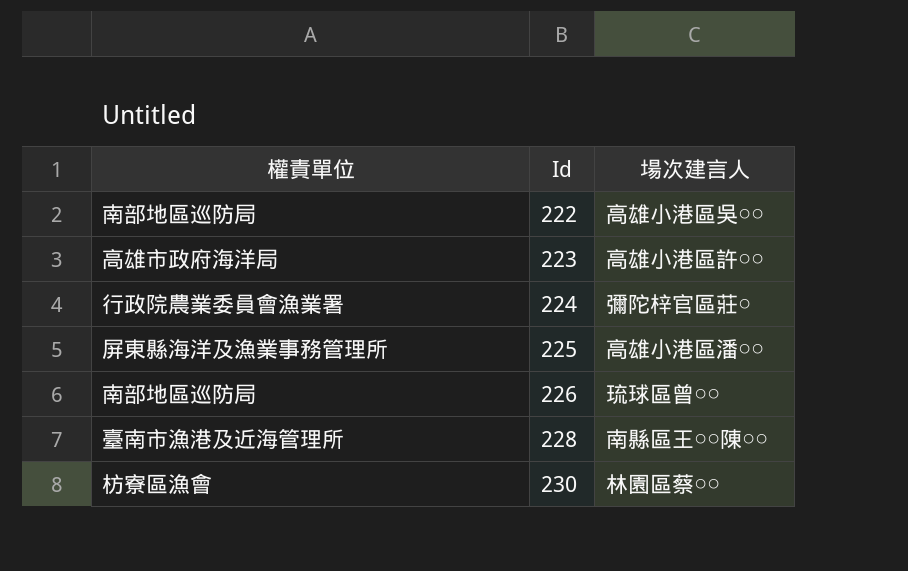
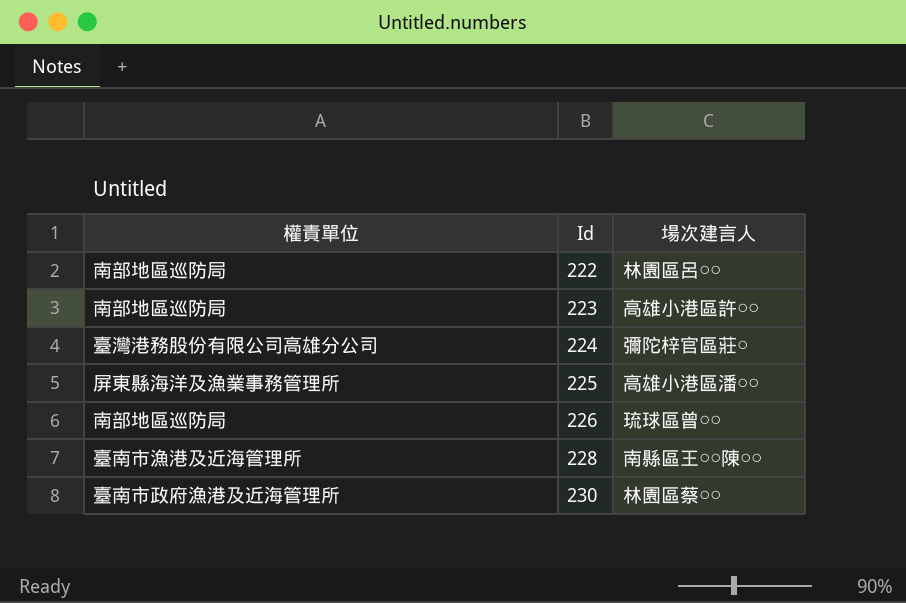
222 | 場次建言人: 高雄小港區吳○○ -> 林園區呂○○
223 | 權責單位: 高雄市政府海洋局 -> 南部地區巡防局
224 | 權責單位: 行政院農業委員會漁業署 -> 臺灣港務股份有限公司高雄分公司
230 | 權責單位: 枋寮區漁會 -> 臺南市政府漁港及近海管理所

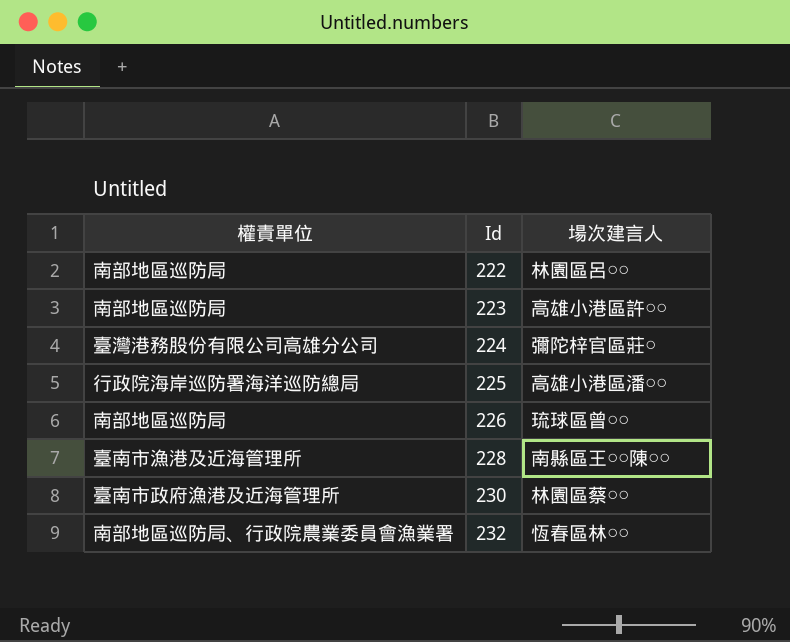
225 | 權責單位: 屏東縣海洋及漁業事務管理所 -> 行政院海岸巡防署海洋巡防總局
row 232: none -> 南部地區巡防局、行政院農業委員會漁業署 | 恆春區林○○

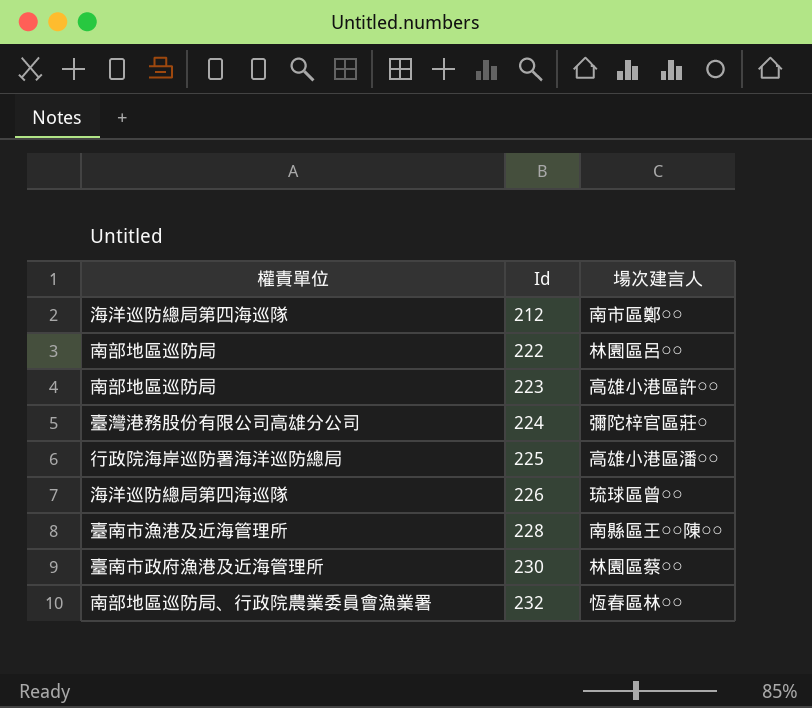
row 212: none -> 海洋巡防總局第四海巡隊 | 南市區鄭○○
226 | 權責單位: 南部地區巡防局 -> 海洋巡防總局第四海巡隊

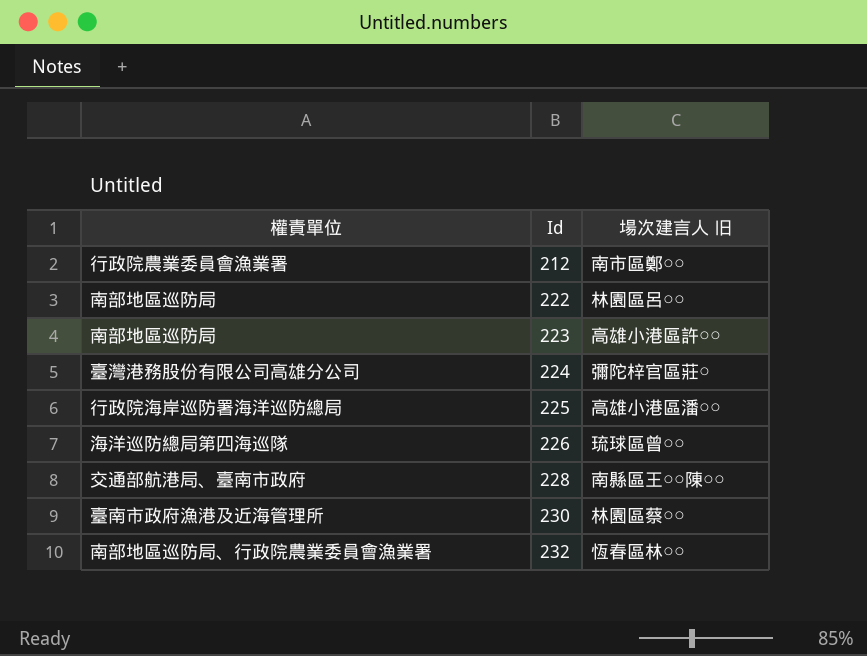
column name: 場次建言人 -> 場次建言人 旧
212 | 權責單位: 海洋巡防總局第四海巡隊 -> 行政院農業委員會漁業署
228 | 權責單位: 臺南市漁港及近海管理所 -> 交通部航港局、臺南市政府

